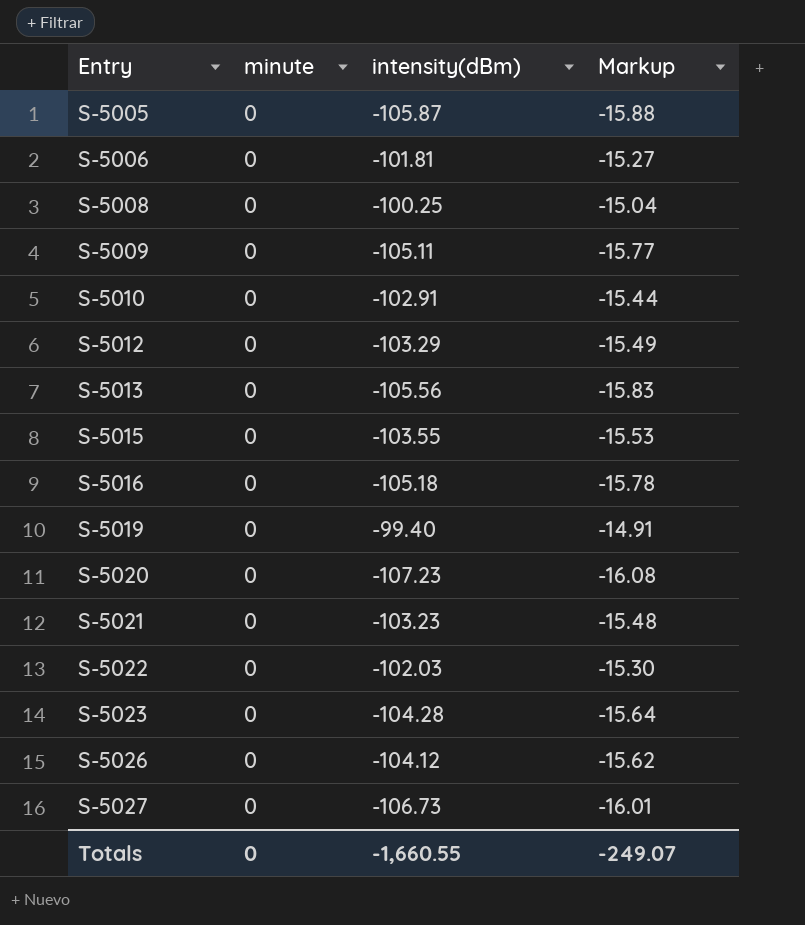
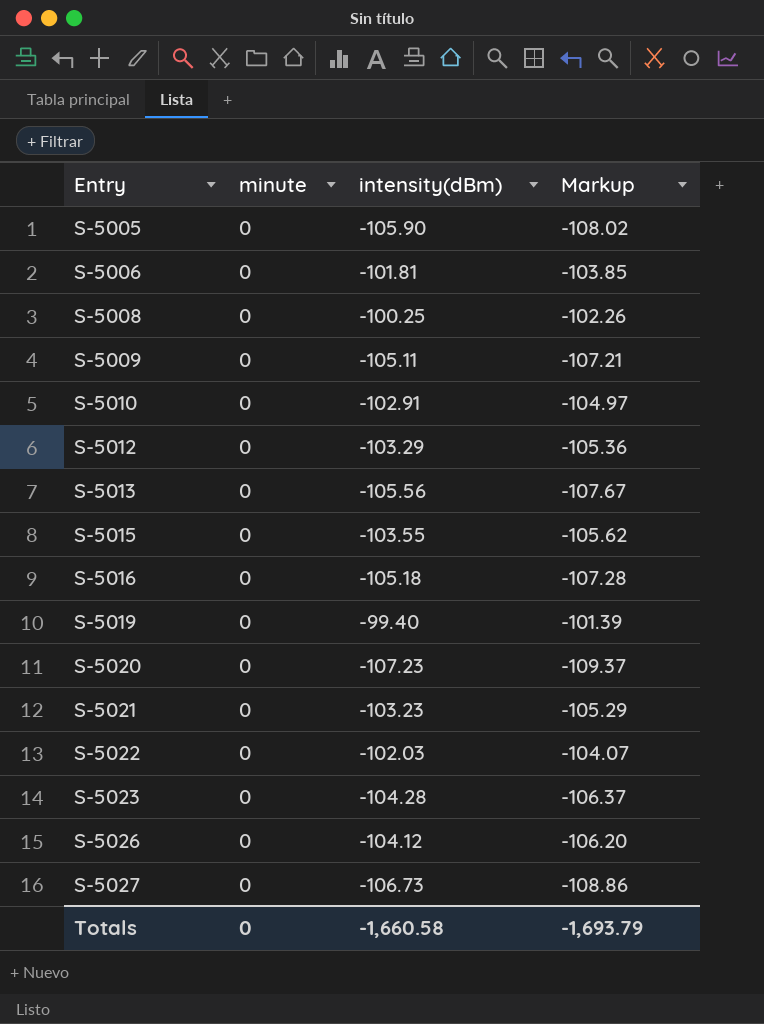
column Markup | formula: [intensity(dBm)] * 0.15 -> [intensity(dBm)] * 1.02
S-5005 | intensity(dBm): -105.87 -> -105.90
Totals | intensity(dBm): -1,660.55 -> -1,660.58
Totals | Markup: -249.07 -> -1,693.79

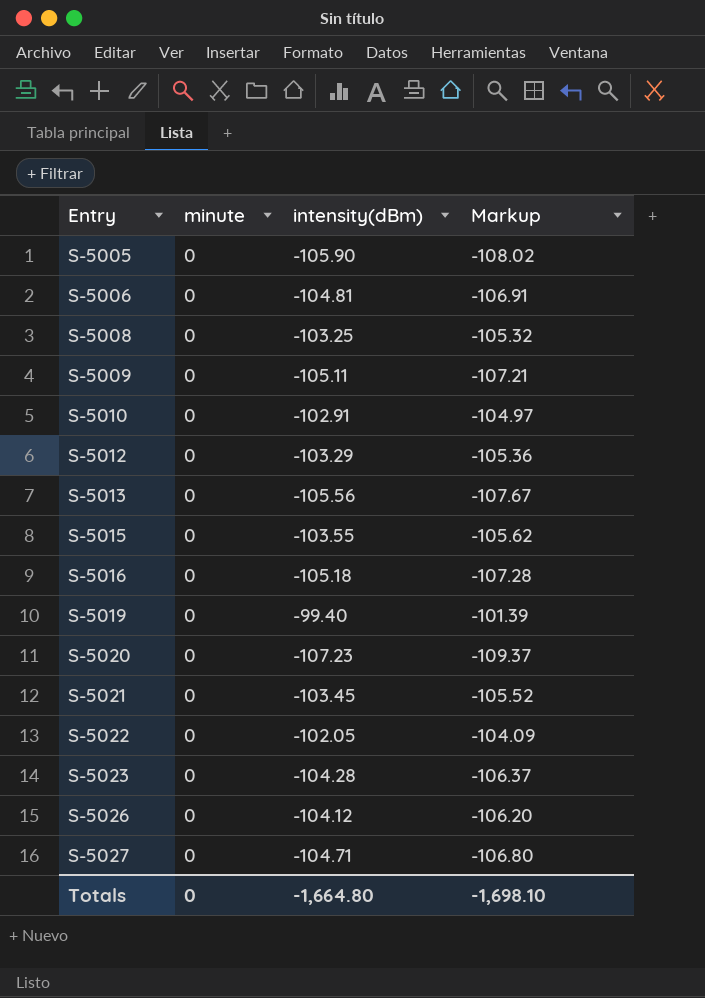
S-5006 | intensity(dBm): -101.81 -> -104.81
S-5006 | Markup: -103.85 -> -106.91
S-5008 | intensity(dBm): -100.25 -> -103.25
S-5008 | Markup: -102.26 -> -105.32
S-5021 | intensity(dBm): -103.23 -> -103.45
S-5021 | Markup: -105.29 -> -105.52
S-5022 | intensity(dBm): -102.03 -> -102.05
S-5022 | Markup: -104.07 -> -104.09
S-5027 | intensity(dBm): -106.73 -> -104.71
S-5027 | Markup: -108.86 -> -106.80
Totals | intensity(dBm): -1,660.58 -> -1,664.80
Totals | Markup: -1,693.79 -> -1,698.10

